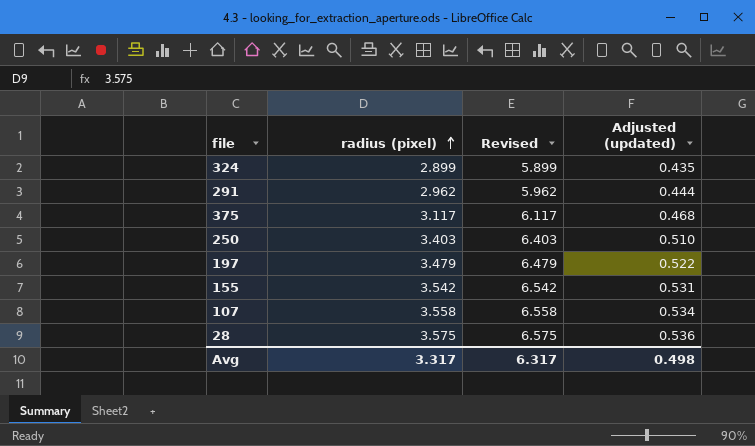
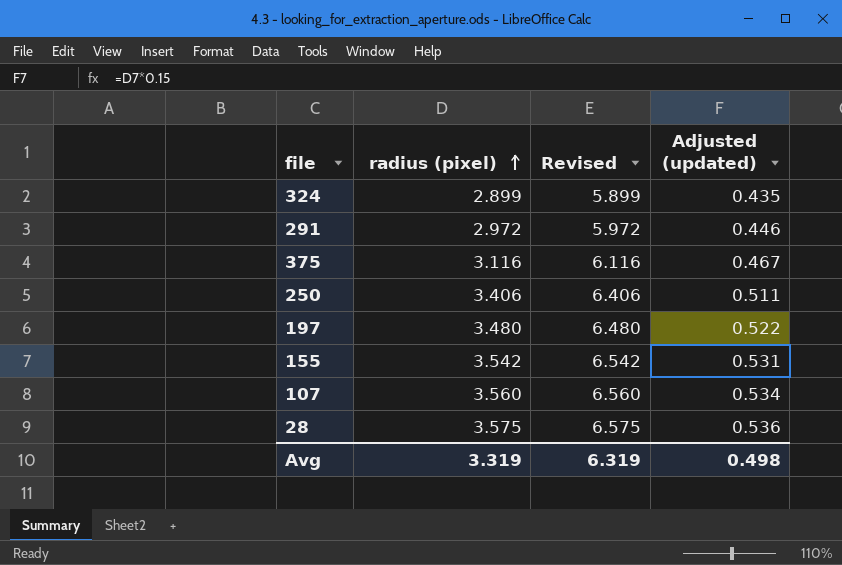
291 | radius (pixel): 2.962 -> 2.972
291 | Revised: 5.962 -> 5.972
291 | Adjusted (updated): 0.444 -> 0.446
375 | radius (pixel): 3.117 -> 3.116
375 | Revised: 6.117 -> 6.116
375 | Adjusted (updated): 0.468 -> 0.467
250 | radius (pixel): 3.403 -> 3.406
250 | Revised: 6.403 -> 6.406
250 | Adjusted (updated): 0.510 -> 0.511
197 | radius (pixel): 3.479 -> 3.480
197 | Revised: 6.479 -> 6.480
107 | radius (pixel): 3.558 -> 3.560
107 | Revised: 6.558 -> 6.560
Avg | radius (pixel): 3.317 -> 3.319
Avg | Revised: 6.317 -> 6.319

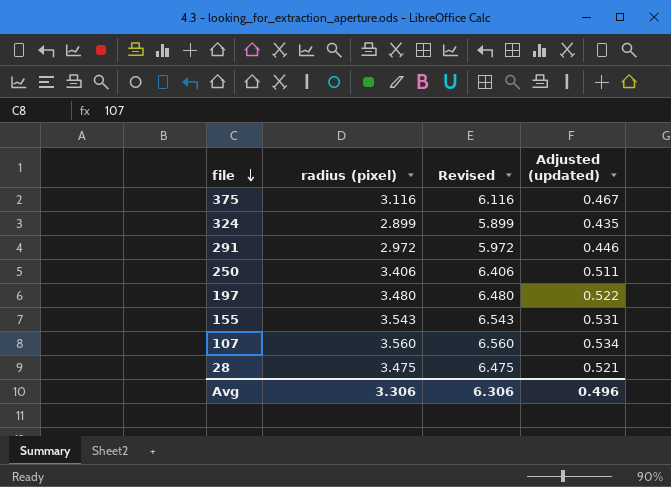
row order: radius (pixel) ascending -> file descending
155 | radius (pixel): 3.542 -> 3.543
155 | Revised: 6.542 -> 6.543
28 | radius (pixel): 3.575 -> 3.475
28 | Revised: 6.575 -> 6.475
28 | Adjusted (updated): 0.536 -> 0.521
Avg | radius (pixel): 3.319 -> 3.306
Avg | Revised: 6.319 -> 6.306
Avg | Adjusted (updated): 0.498 -> 0.496

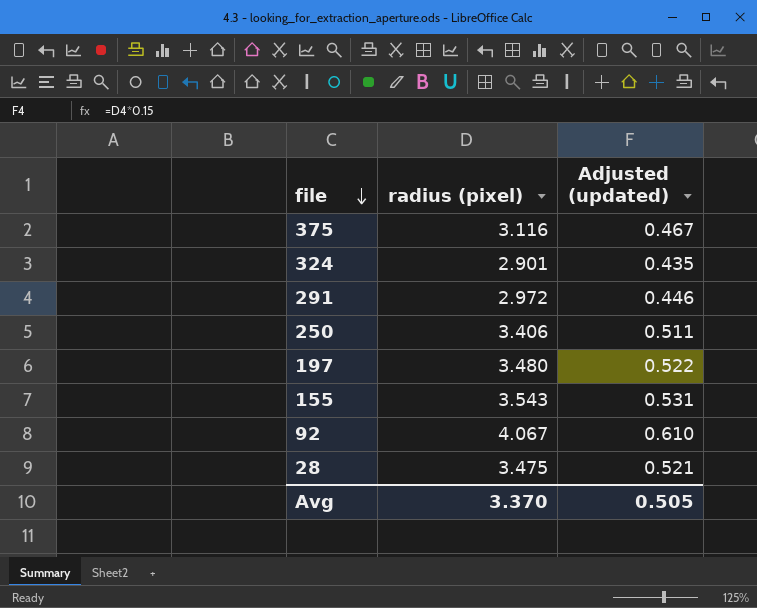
column Revised | formula: [radius (pixel)] + 3 -> none
row 107: 3.560 | 6.560 | 0.534 -> none
324 | radius (pixel): 2.899 -> 2.901
row 92: none -> 4.067 | 0.610
Avg | radius (pixel): 3.306 -> 3.370
Avg | Adjusted (updated): 0.496 -> 0.505

